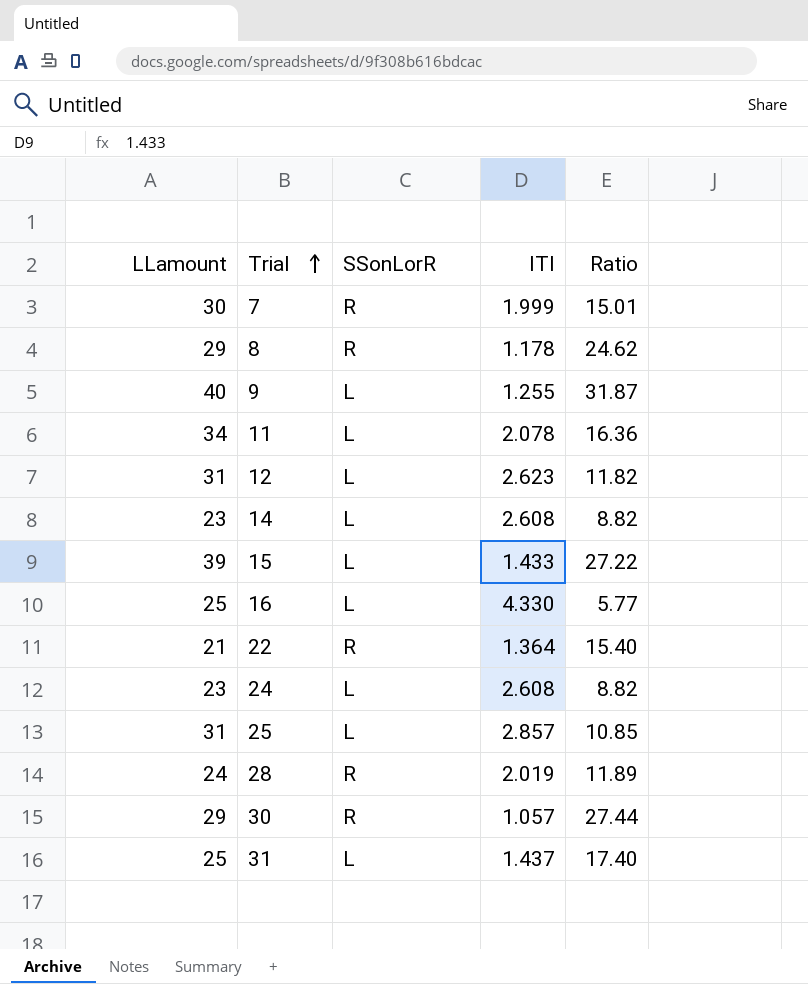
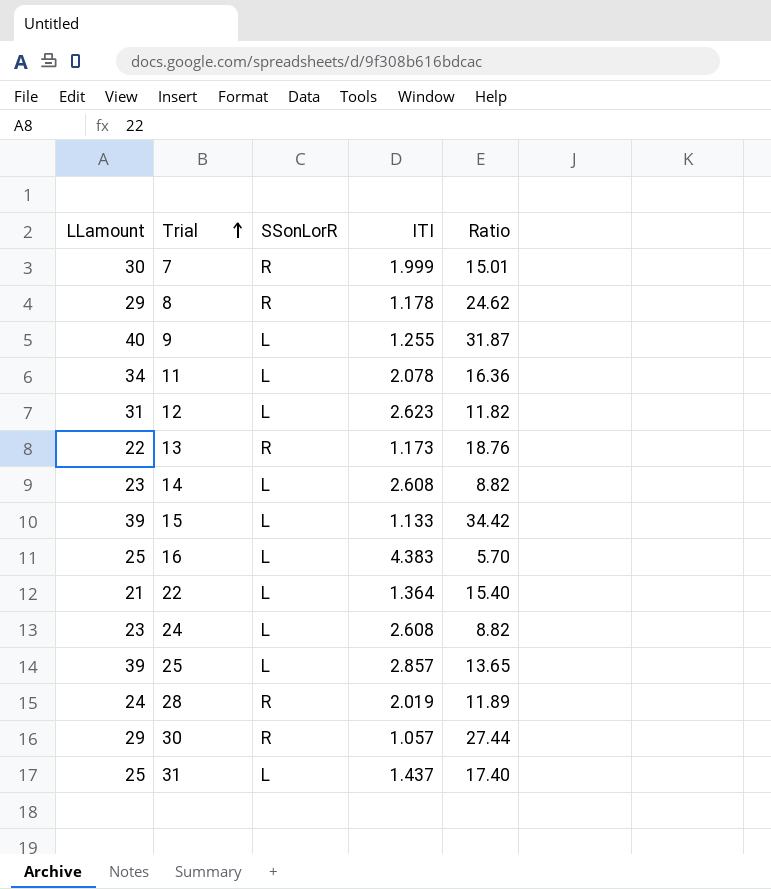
row 13: none -> 22 | R | 1.173 | 18.76
15 | ITI: 1.433 -> 1.133
15 | Ratio: 27.22 -> 34.42
16 | ITI: 4.330 -> 4.383
16 | Ratio: 5.77 -> 5.70
22 | SSonLorR: R -> L
25 | LLamount: 31 -> 39
25 | Ratio: 10.85 -> 13.65

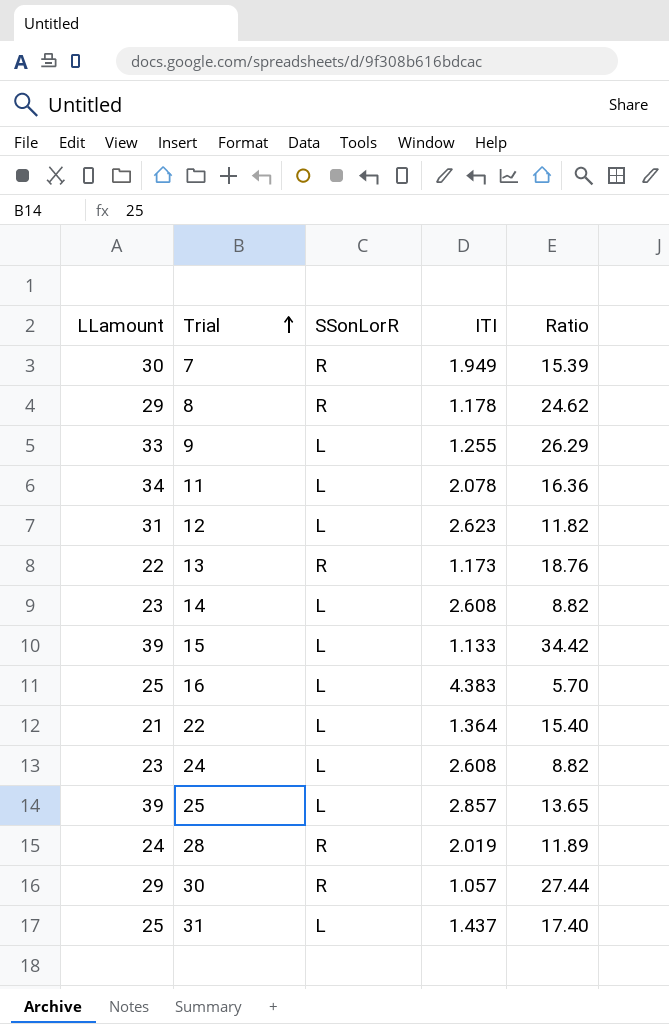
7 | ITI: 1.999 -> 1.949
7 | Ratio: 15.01 -> 15.39
9 | LLamount: 40 -> 33
9 | Ratio: 31.87 -> 26.29

